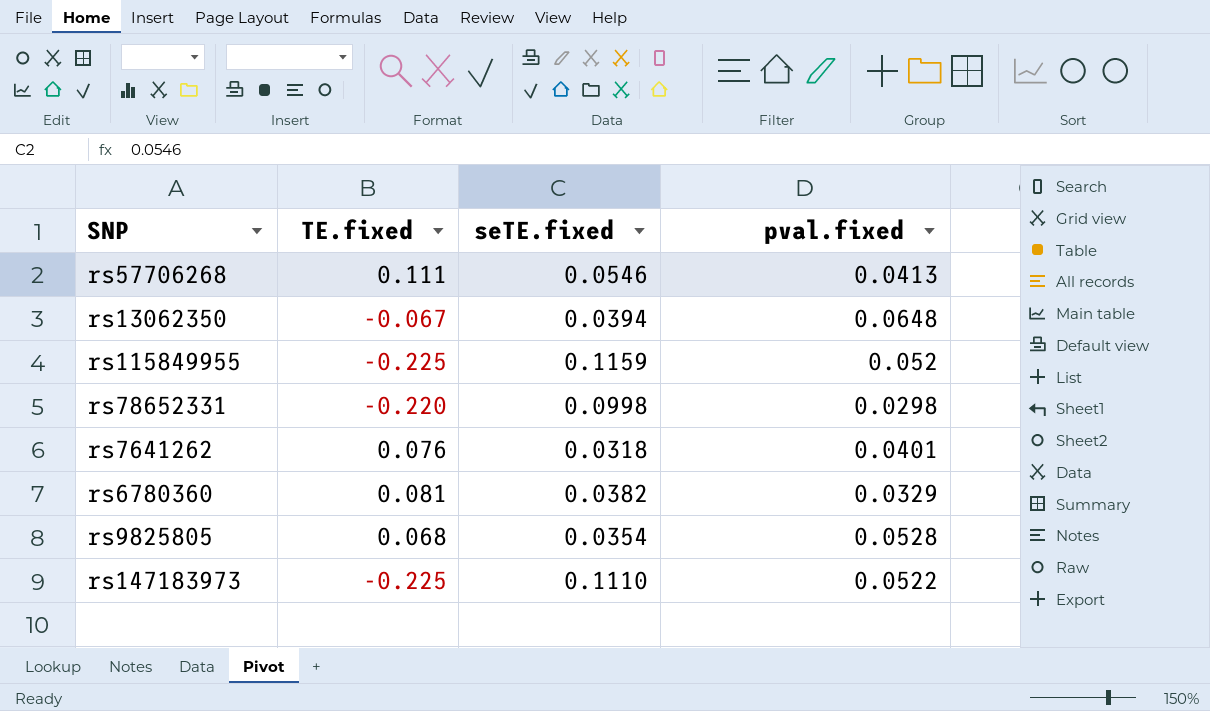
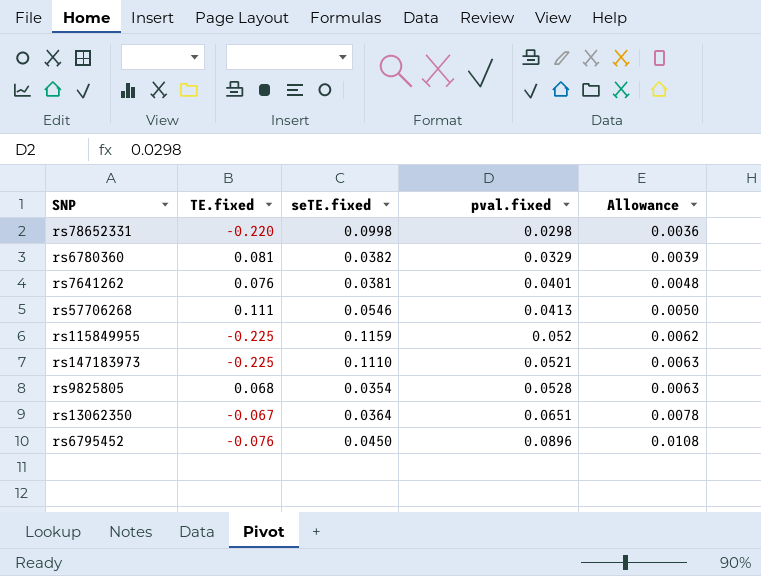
row order: none -> pval.fixed ascending
column Allowance | formula: none -> [pval.fixed] * 0.12
rs7641262 | seTE.fixed: 0.0318 -> 0.0381
rs147183973 | pval.fixed: 0.0522 -> 0.0521
rs13062350 | seTE.fixed: 0.0394 -> 0.0364
rs13062350 | pval.fixed: 0.0648 -> 0.0651
row rs6795452: none -> -0.076 | 0.0450 | 0.0896 | 0.0108

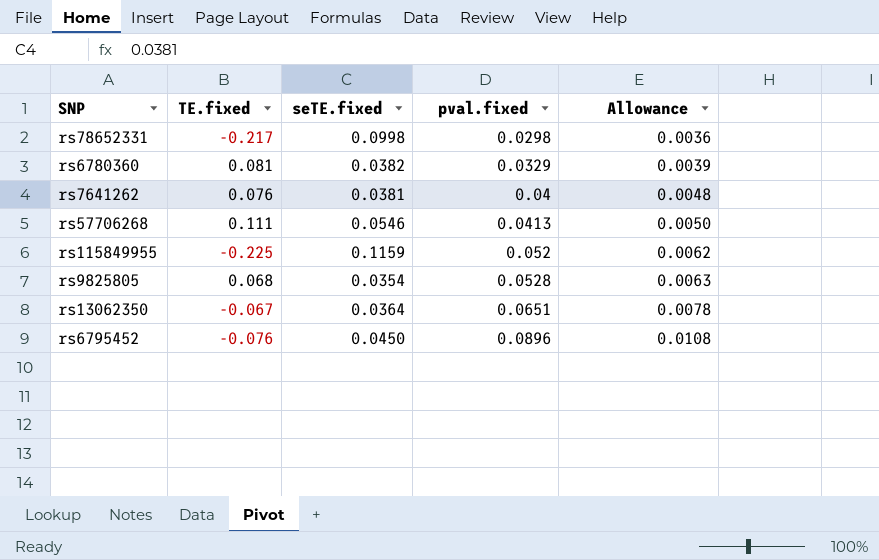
row rs147183973: -0.225 | 0.1110 | 0.0521 | 0.0063 -> none
rs78652331 | TE.fixed: -0.220 -> -0.217
rs7641262 | pval.fixed: 0.0401 -> 0.04

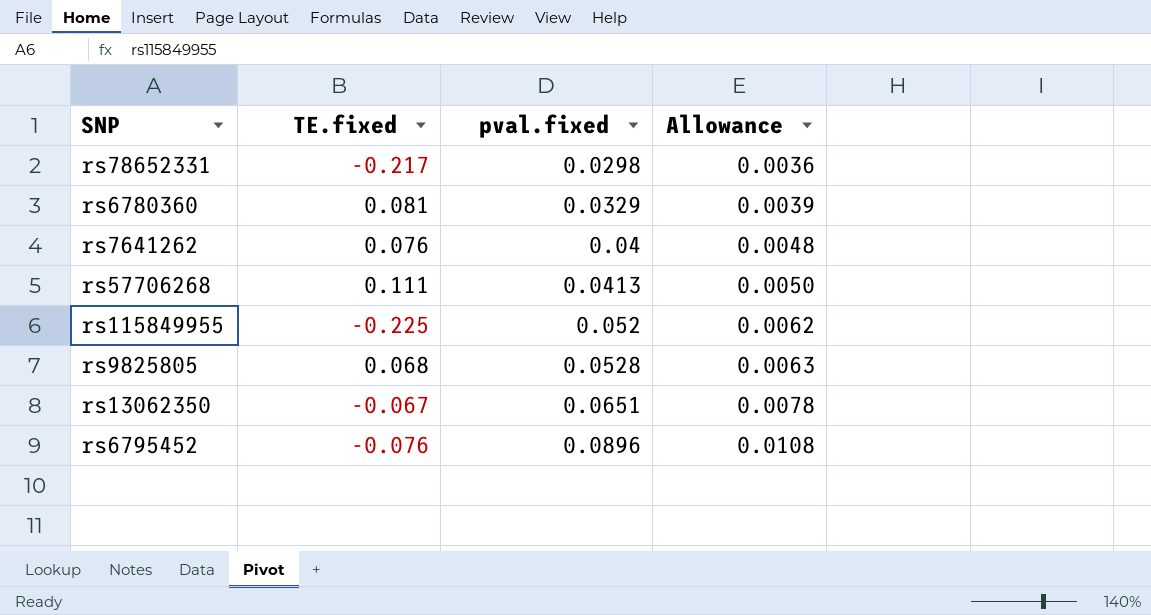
column seTE.fixed | position: 3 -> none

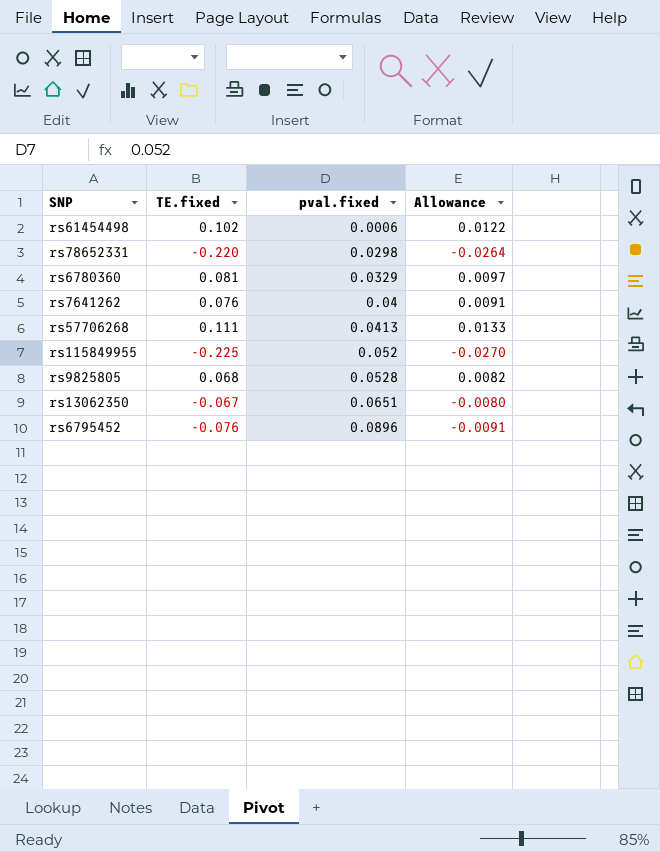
column Allowance | formula: [pval.fixed] * 0.12 -> [TE.fixed] * 0.12
row rs61454498: none -> 0.102 | 0.0006 | 0.0122
rs78652331 | TE.fixed: -0.217 -> -0.220

